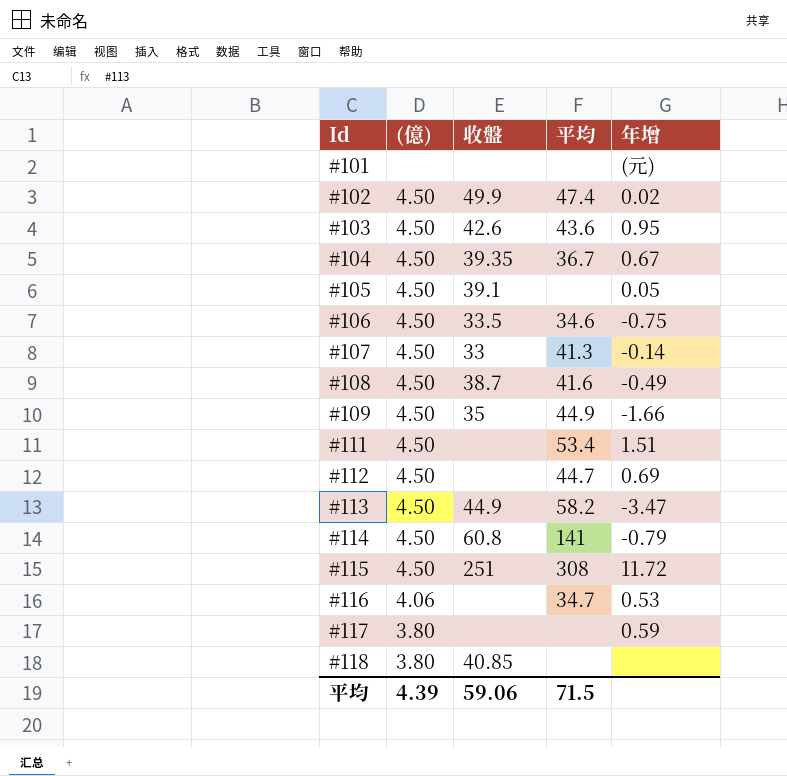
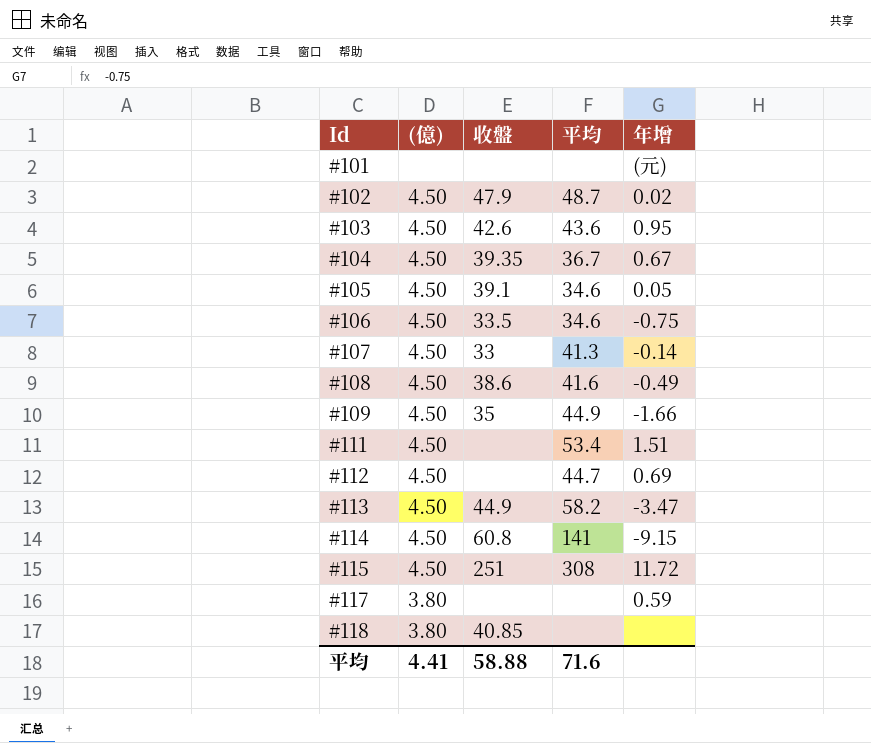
row #116: 4.06 | none | 34.7 | 0.53 -> none
#102 | 收盤: 49.9 -> 47.9
#102 | 平均: 47.4 -> 48.7
#105 | 平均: none -> 34.6
#108 | 收盤: 38.7 -> 38.6
#114 | 年增: -0.79 -> -9.15
平均 | (億): 4.39 -> 4.41
平均 | 收盤: 59.06 -> 58.88
平均 | 平均: 71.5 -> 71.6

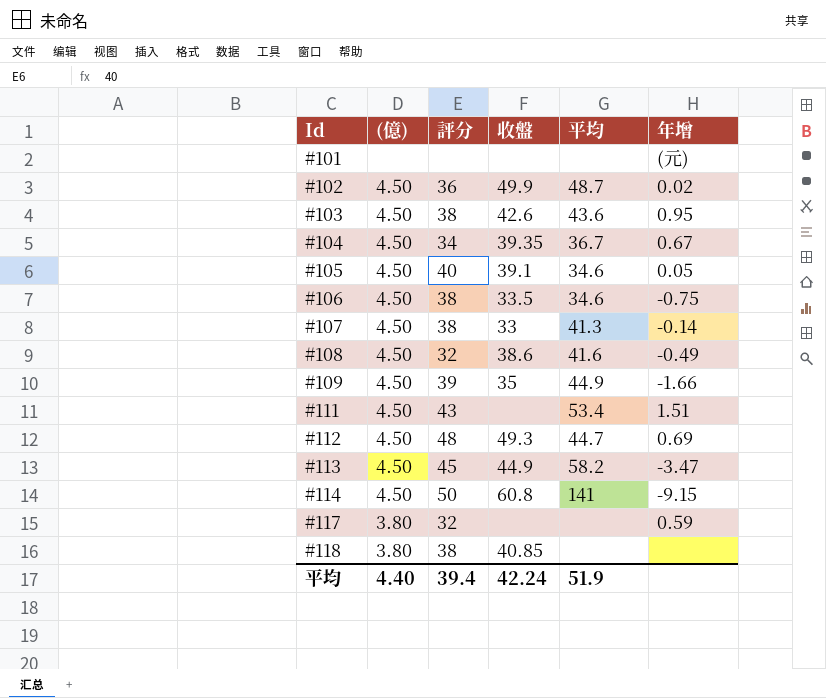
column 評分 | position: none -> 3
row #115: 4.50 | 251 | 308 | 11.72 -> none
#102 | 收盤: 47.9 -> 49.9
#112 | 收盤: none -> 49.3
平均 | (億): 4.41 -> 4.40
平均 | 收盤: 58.88 -> 42.24
平均 | 平均: 71.6 -> 51.9

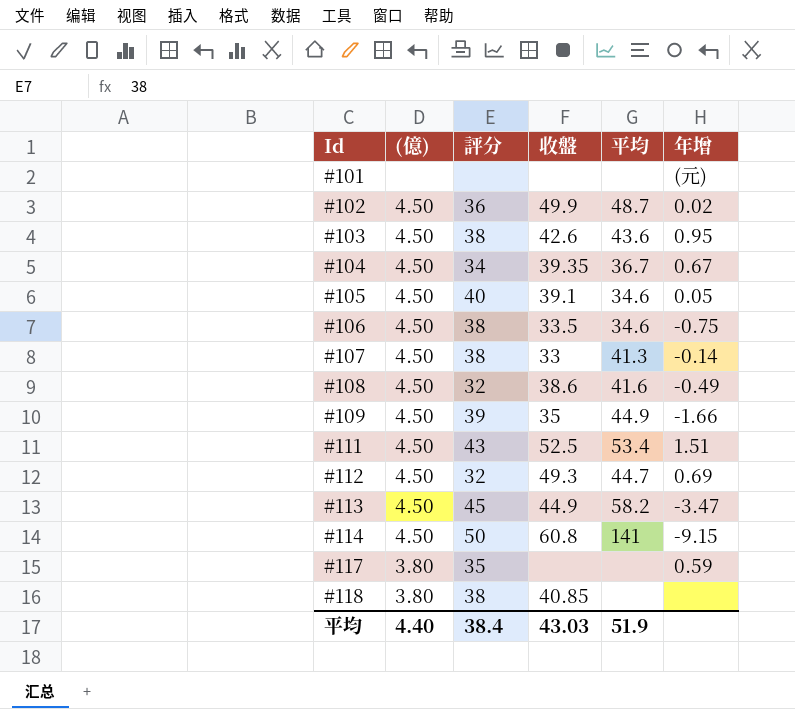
#111 | 收盤: none -> 52.5
#112 | 評分: 48 -> 32
#117 | 評分: 32 -> 35
平均 | 評分: 39.4 -> 38.4
平均 | 收盤: 42.24 -> 43.03

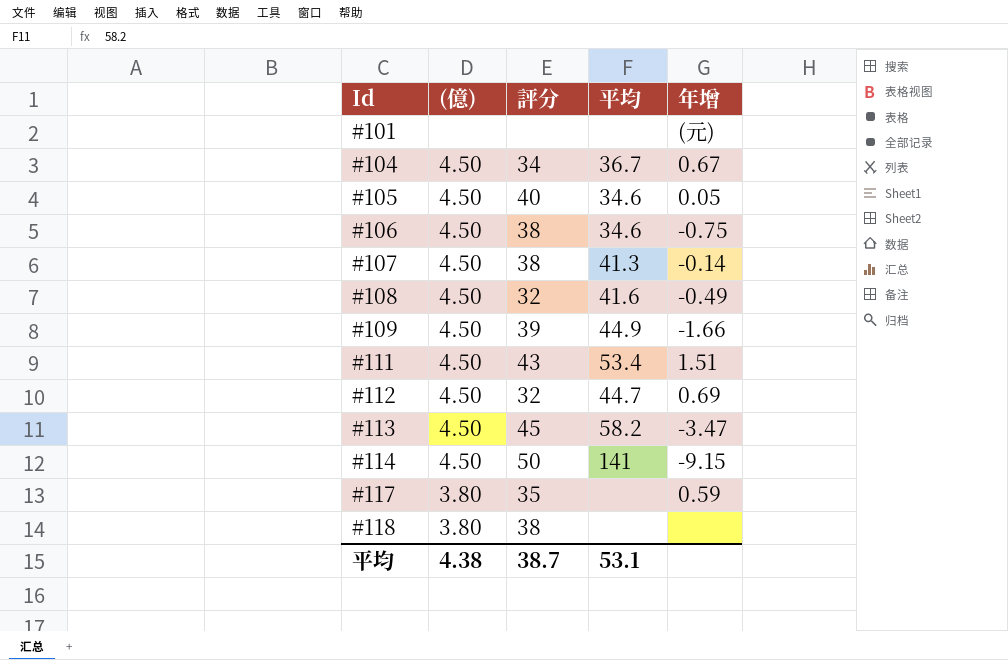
column 收盤 | position: 4 -> none
row #102: 4.50 | 36 | 49.9 | 48.7 | 0.02 -> none
row #103: 4.50 | 38 | 42.6 | 43.6 | 0.95 -> none
平均 | (億): 4.40 -> 4.38
平均 | 評分: 38.4 -> 38.7
平均 | 平均: 51.9 -> 53.1

